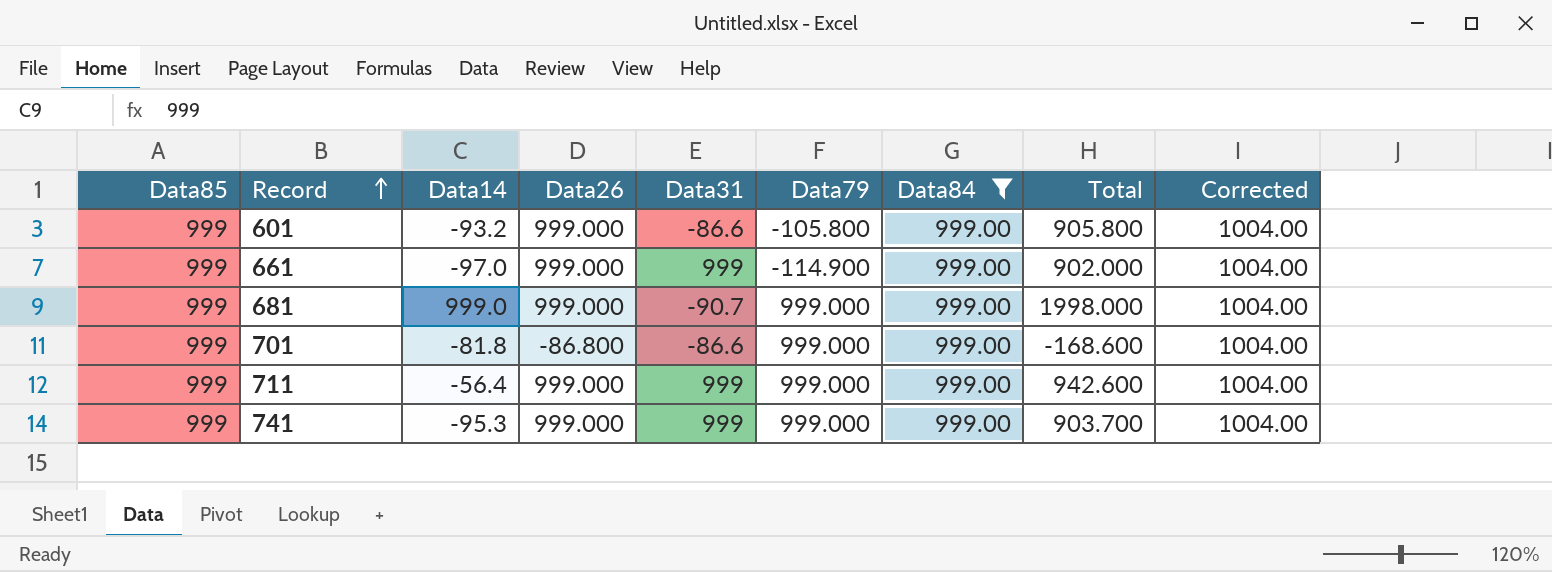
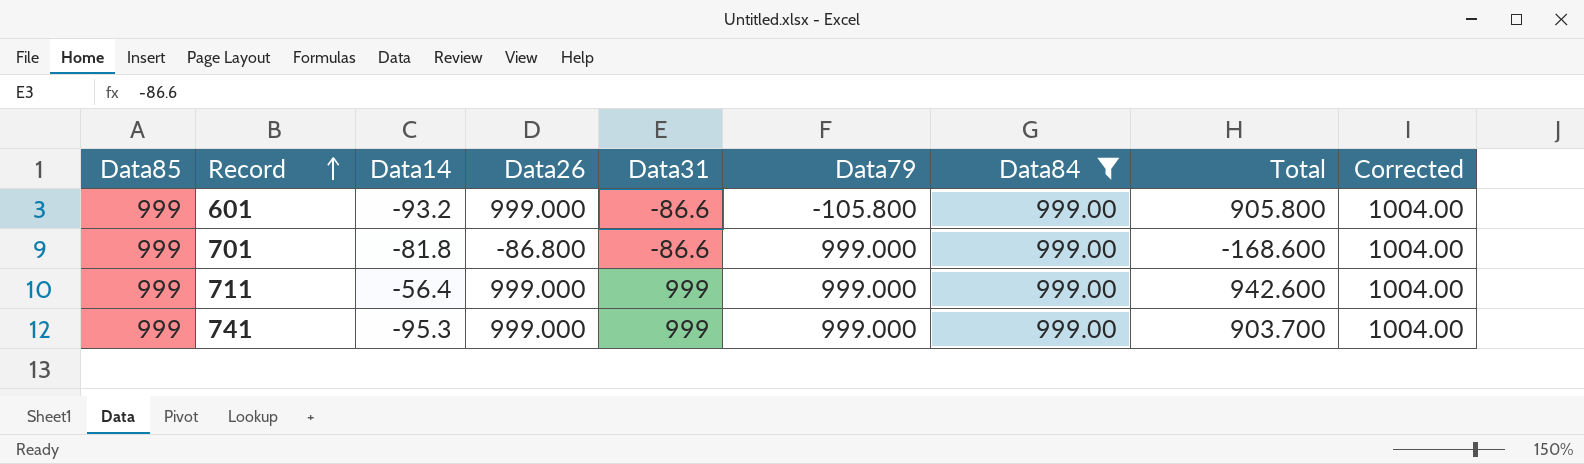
row 661: 999 | -97.0 | 999.000 | 999 | -114.900 | 999.00 | 902.000 | 1004.00 -> none
row 681: 999 | 999.0 | 999.000 | -90.7 | 999.000 | 999.00 | 1998.000 | 1004.00 -> none

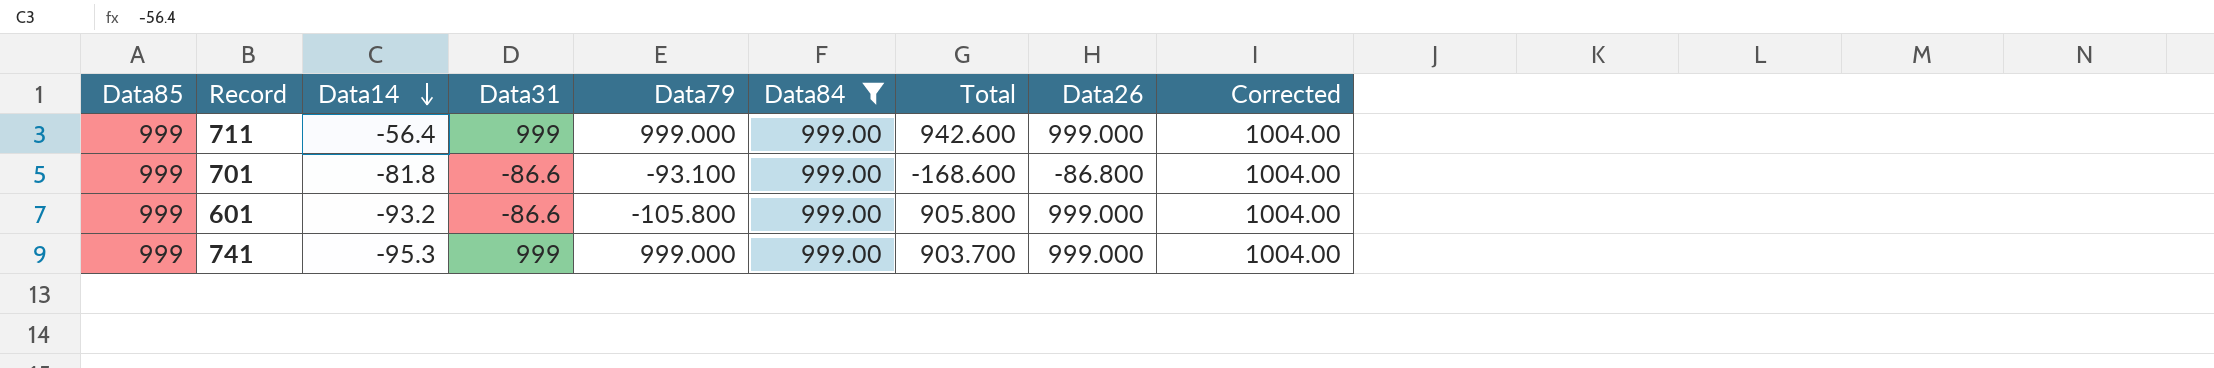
row order: Record ascending -> Data14 descending
column Data26 | position: 4 -> 8
701 | Data79: 999.000 -> -93.100

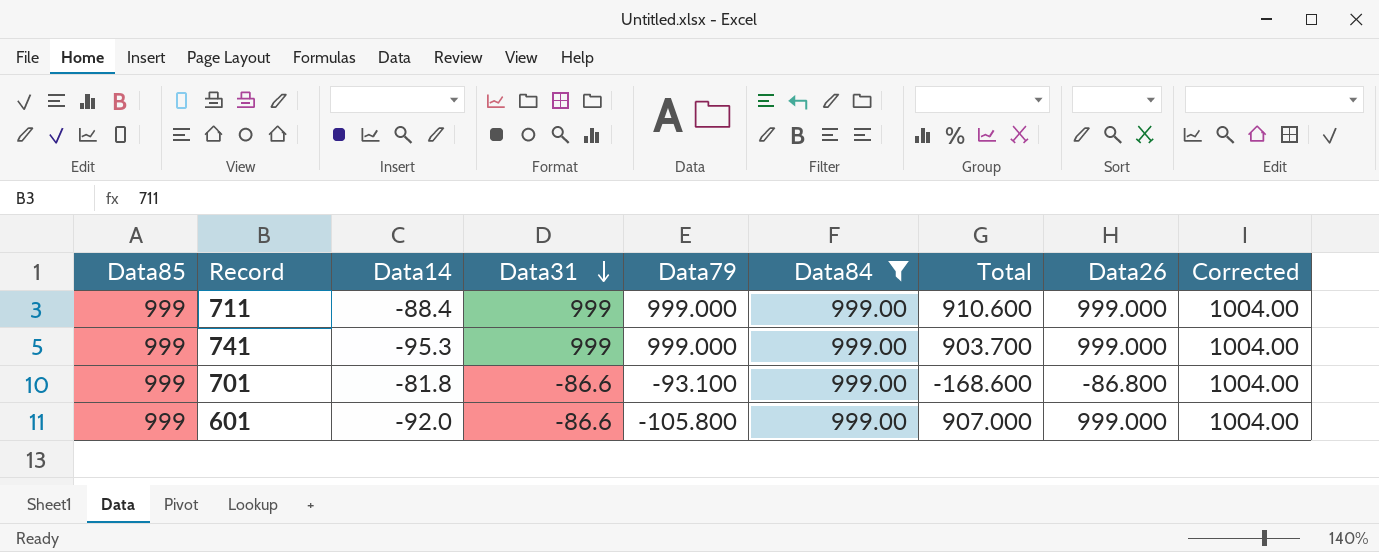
row order: Data14 descending -> Data31 descending
711 | Data14: -56.4 -> -88.4
711 | Total: 942.600 -> 910.600
601 | Data14: -93.2 -> -92.0
601 | Total: 905.800 -> 907.000

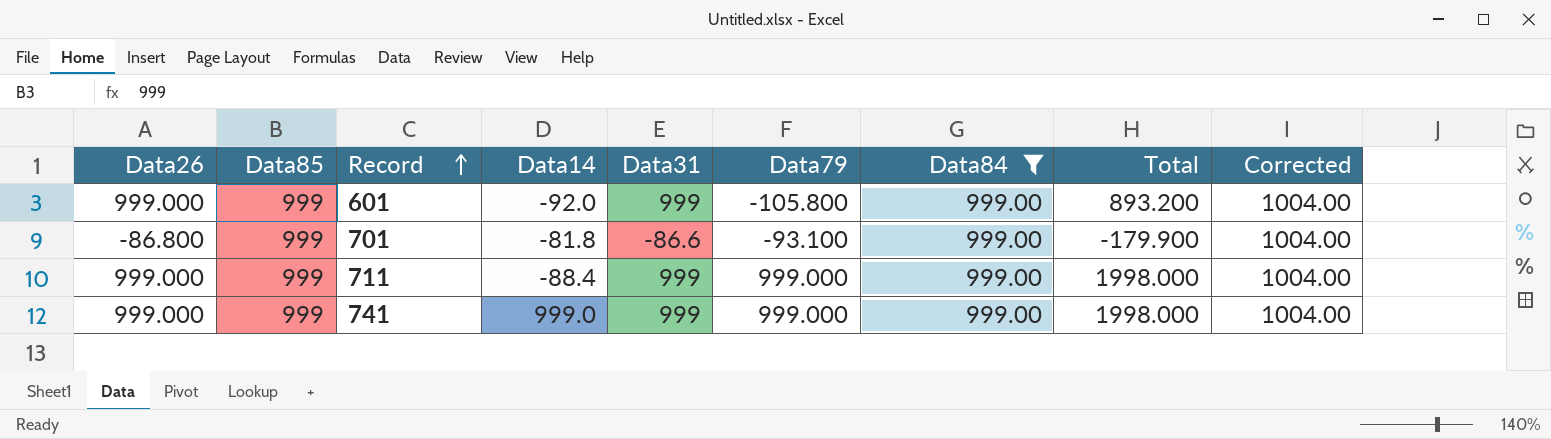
row order: Data31 descending -> Record ascending
column Data26 | position: 8 -> 1
column Total | formula: [Data14] + [Data26] -> [Data26] + [Data79]
601 | Data31: -86.6 -> 999
741 | Data14: -95.3 -> 999.0

